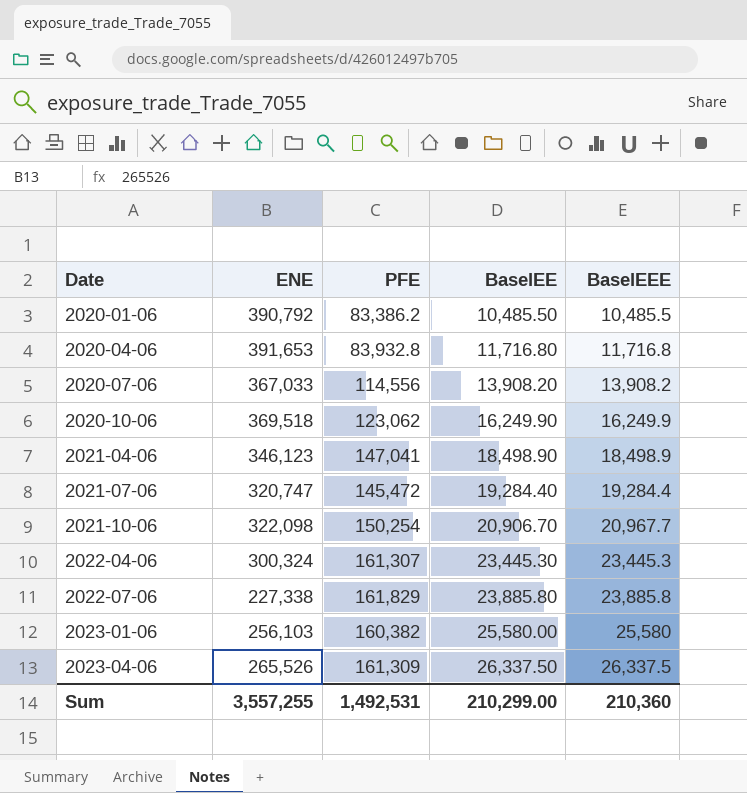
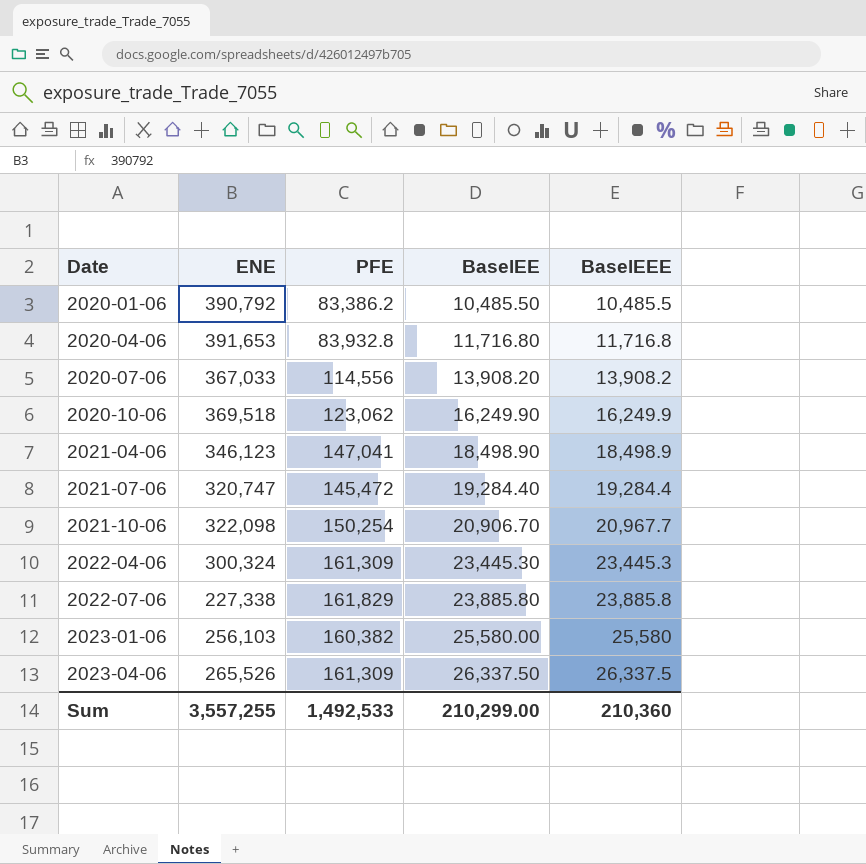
2022-04-06 | PFE: 161,307 -> 161,309
Sum | PFE: 1,492,531 -> 1,492,533

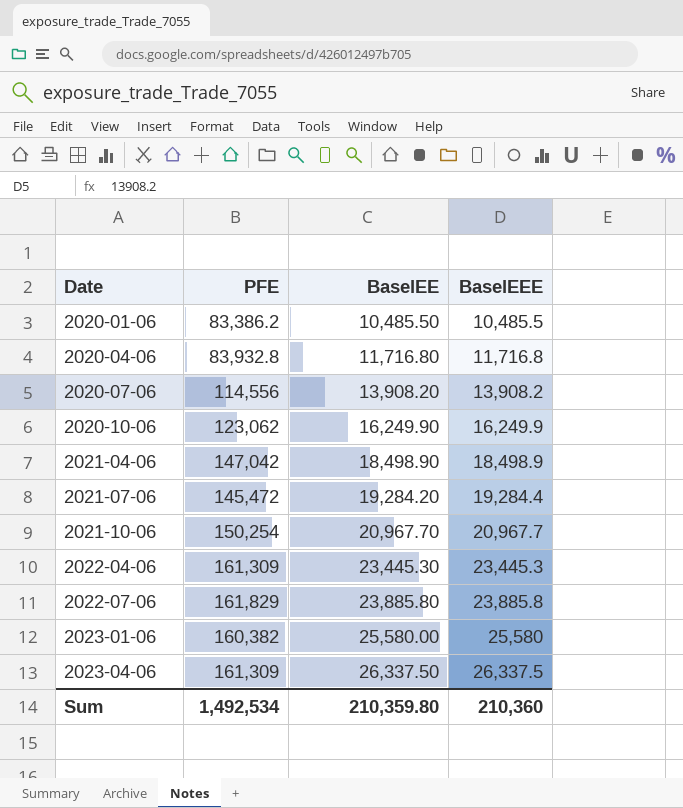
column ENE | position: 2 -> none
2021-04-06 | PFE: 147,041 -> 147,042
2021-07-06 | BaselEE: 19,284.40 -> 19,284.20
2021-10-06 | BaselEE: 20,906.70 -> 20,967.70
Sum | PFE: 1,492,533 -> 1,492,534
Sum | BaselEE: 210,299.00 -> 210,359.80

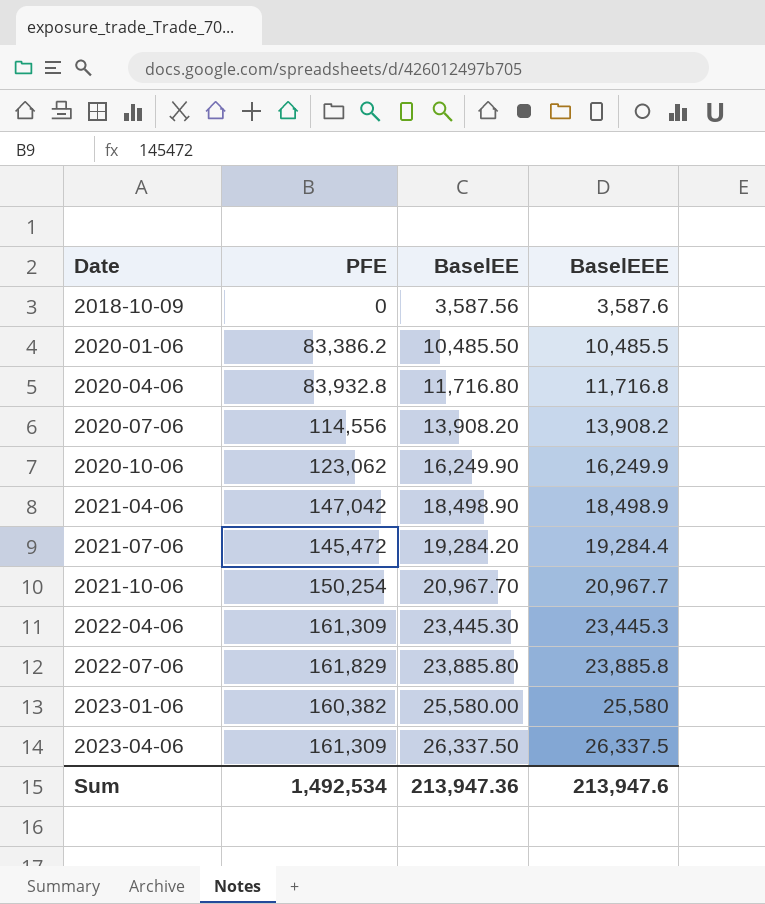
row 2018-10-09: none -> 0 | 3,587.56 | 3,587.6
Sum | BaselEE: 210,359.80 -> 213,947.36
Sum | BaselEEE: 210,360 -> 213,947.6

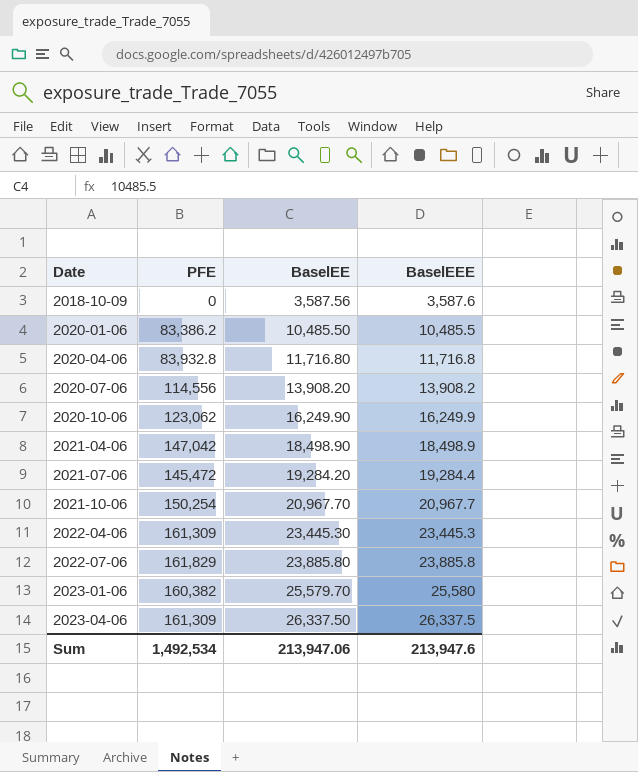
2023-01-06 | BaselEE: 25,580.00 -> 25,579.70
Sum | BaselEE: 213,947.36 -> 213,947.06

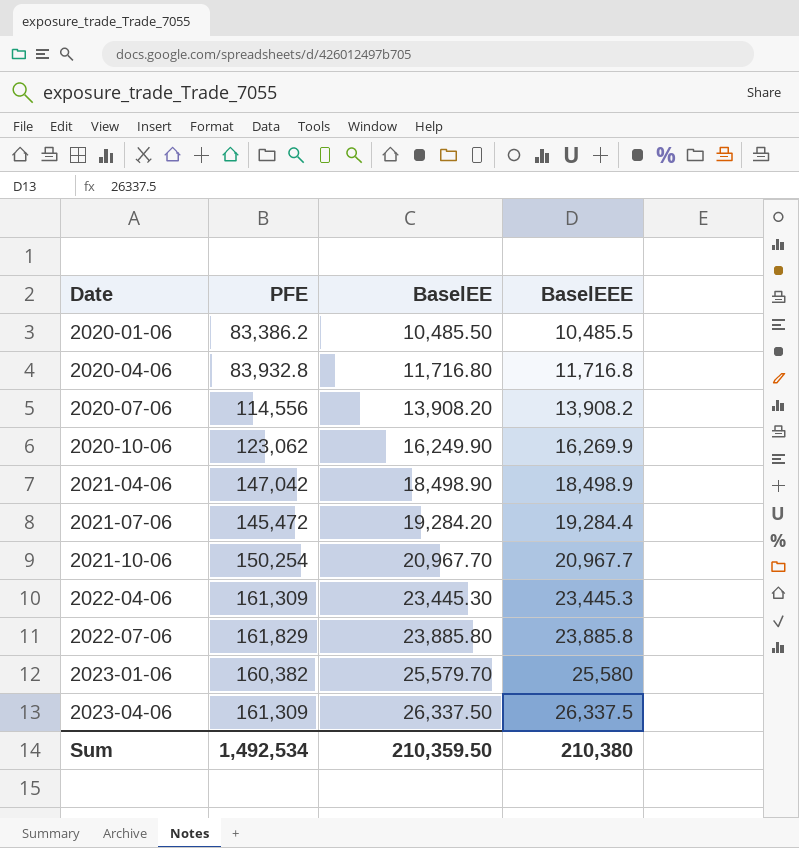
row 2018-10-09: 0 | 3,587.56 | 3,587.6 -> none
2020-10-06 | BaselEEE: 16,249.9 -> 16,269.9
Sum | BaselEE: 213,947.06 -> 210,359.50
Sum | BaselEEE: 213,947.6 -> 210,380

